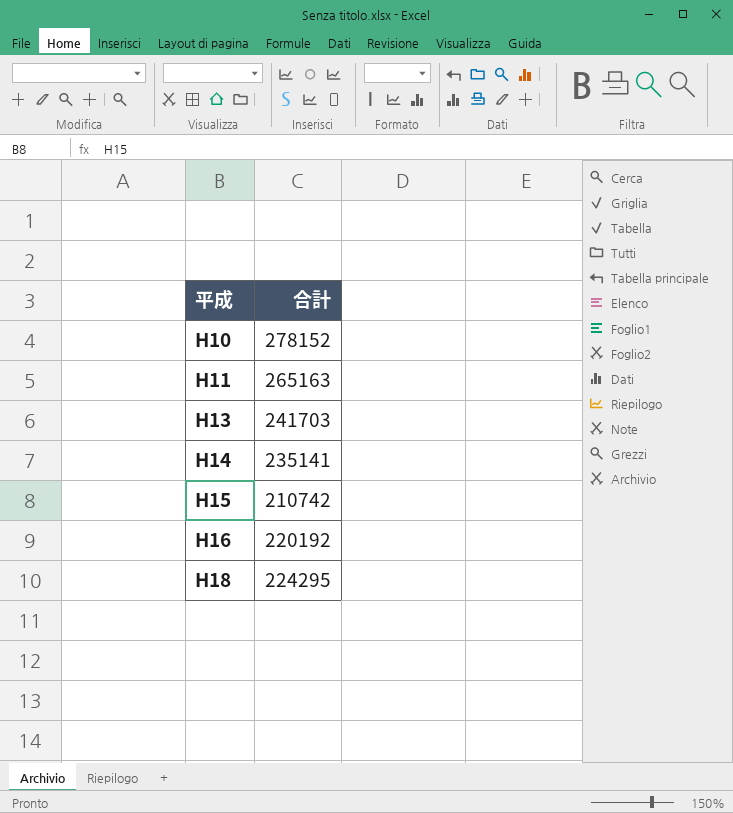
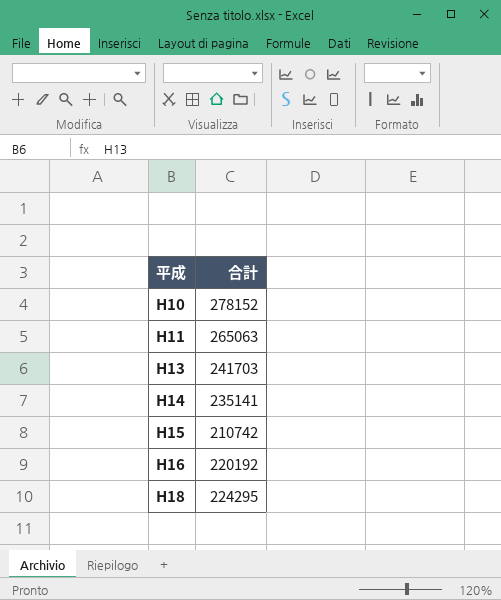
H11 | 合計: 265163 -> 265063

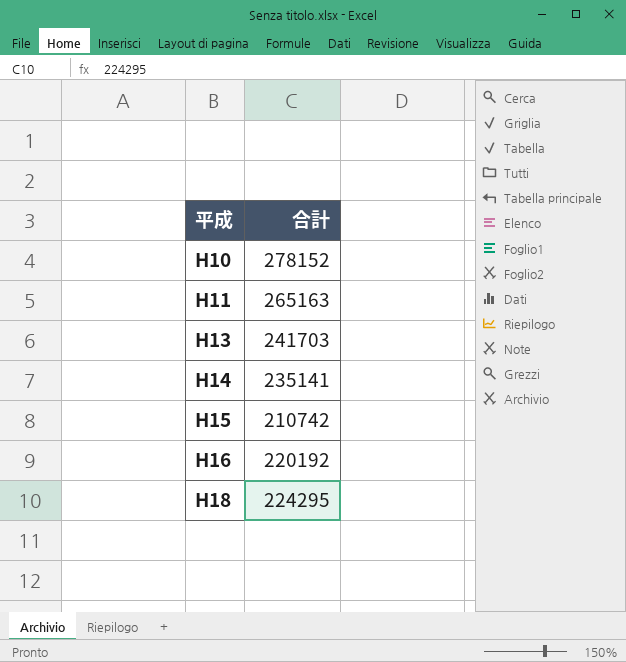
H11 | 合計: 265063 -> 265163

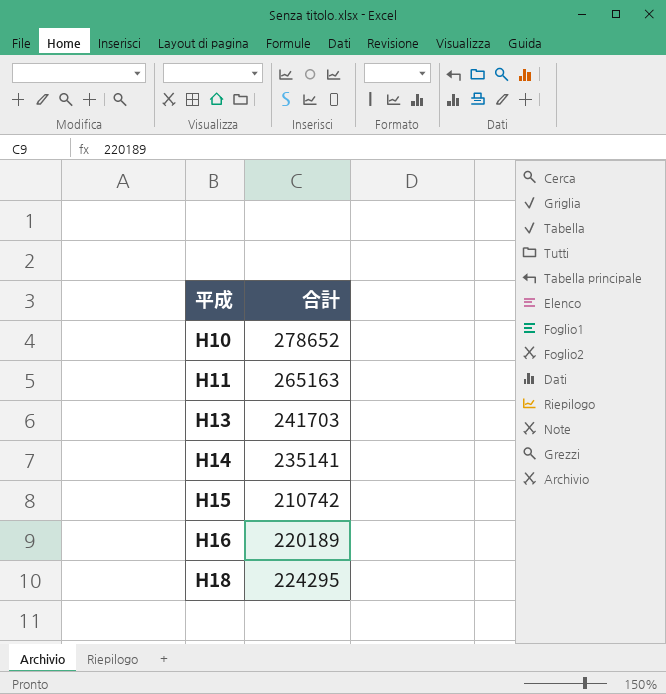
H10 | 合計: 278152 -> 278652
H16 | 合計: 220192 -> 220189

